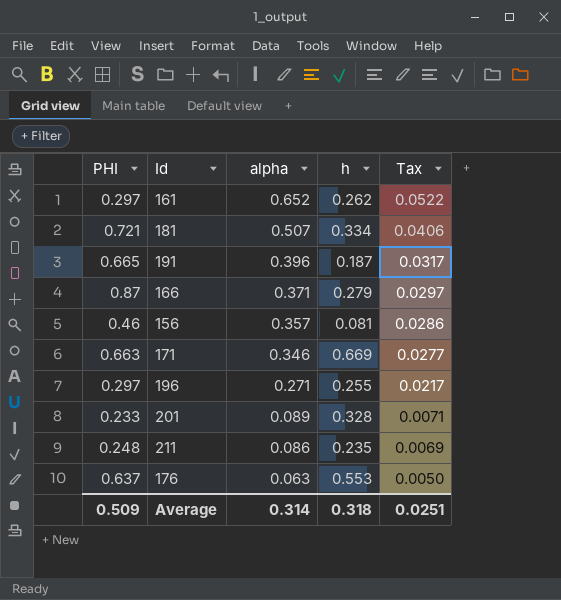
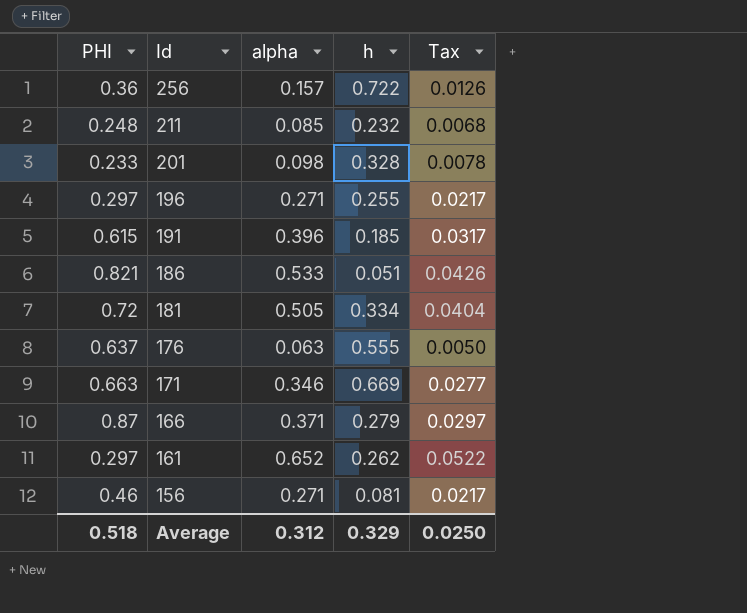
row order: alpha descending -> Id descending
row 256: none -> 0.36 | 0.157 | 0.722 | 0.0126
211 | alpha: 0.086 -> 0.085
211 | h: 0.235 -> 0.232
211 | Tax: 0.0069 -> 0.0068
201 | alpha: 0.089 -> 0.098
201 | Tax: 0.0071 -> 0.0078
191 | PHI: 0.665 -> 0.615
191 | h: 0.187 -> 0.185
row 186: none -> 0.821 | 0.533 | 0.051 | 0.0426
181 | PHI: 0.721 -> 0.72
181 | alpha: 0.507 -> 0.505
181 | Tax: 0.0406 -> 0.0404
176 | h: 0.553 -> 0.555
156 | alpha: 0.357 -> 0.271
156 | Tax: 0.0286 -> 0.0217
Average | PHI: 0.509 -> 0.518
Average | alpha: 0.314 -> 0.312
Average | h: 0.318 -> 0.329
Average | Tax: 0.0251 -> 0.0250

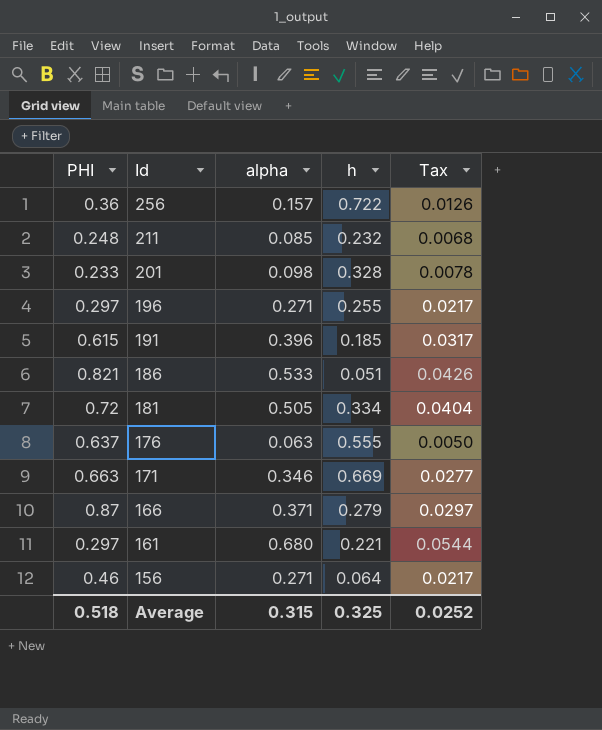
161 | alpha: 0.652 -> 0.680
161 | h: 0.262 -> 0.221
161 | Tax: 0.0522 -> 0.0544
156 | h: 0.081 -> 0.064
Average | alpha: 0.312 -> 0.315
Average | h: 0.329 -> 0.325
Average | Tax: 0.0250 -> 0.0252

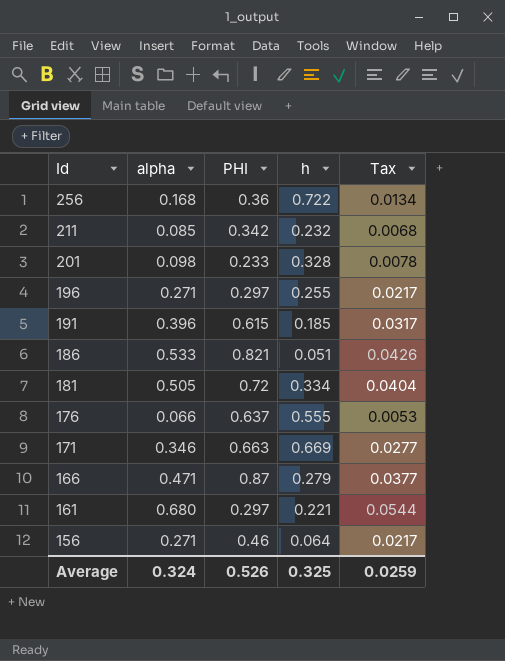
column PHI | position: 1 -> 3
256 | alpha: 0.157 -> 0.168
256 | Tax: 0.0126 -> 0.0134
211 | PHI: 0.248 -> 0.342
176 | alpha: 0.063 -> 0.066
176 | Tax: 0.0050 -> 0.0053
166 | alpha: 0.371 -> 0.471
166 | Tax: 0.0297 -> 0.0377
Average | alpha: 0.315 -> 0.324
Average | PHI: 0.518 -> 0.526
Average | Tax: 0.0252 -> 0.0259

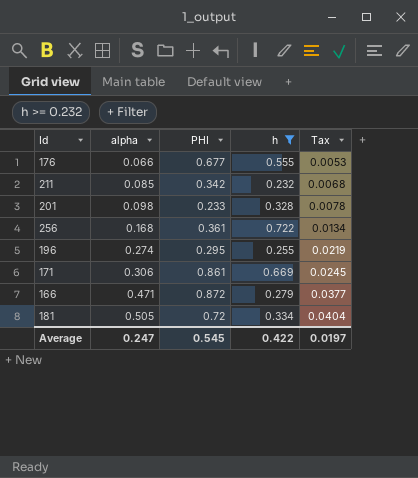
filter: none -> h >= 0.232
row order: Id descending -> alpha ascending
176 | PHI: 0.637 -> 0.677
256 | PHI: 0.36 -> 0.361
196 | alpha: 0.271 -> 0.274
196 | PHI: 0.297 -> 0.295
196 | Tax: 0.0217 -> 0.0219
171 | alpha: 0.346 -> 0.306
171 | PHI: 0.663 -> 0.861
171 | Tax: 0.0277 -> 0.0245
166 | PHI: 0.87 -> 0.872
Average | alpha: 0.324 -> 0.247
Average | PHI: 0.526 -> 0.545
Average | h: 0.325 -> 0.422
Average | Tax: 0.0259 -> 0.0197

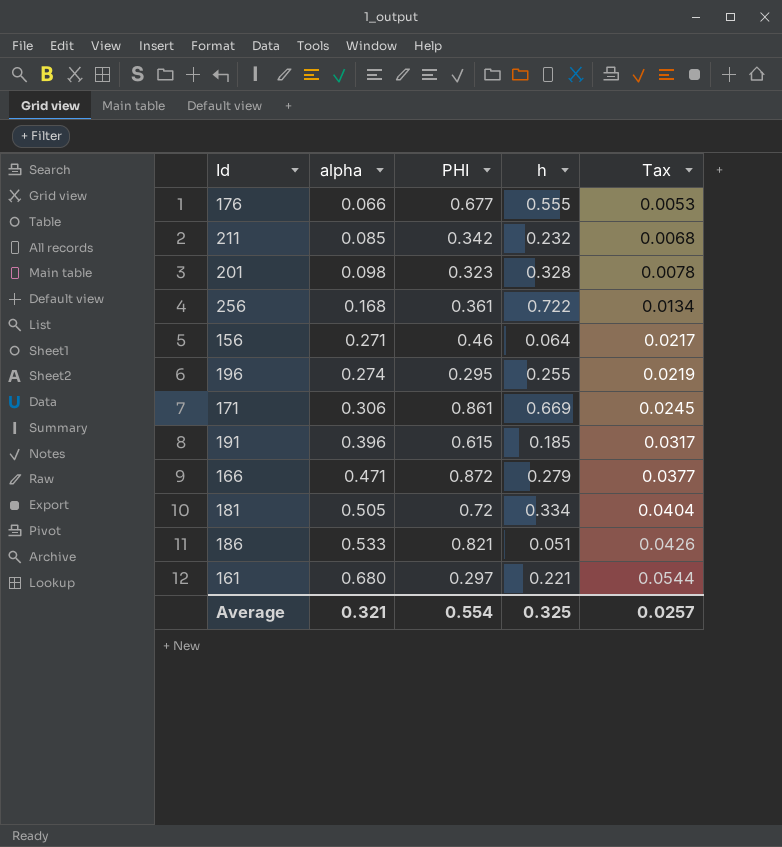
filter: h >= 0.232 -> none
201 | PHI: 0.233 -> 0.323
Average | alpha: 0.247 -> 0.321
Average | PHI: 0.545 -> 0.554
Average | h: 0.422 -> 0.325
Average | Tax: 0.0197 -> 0.0257

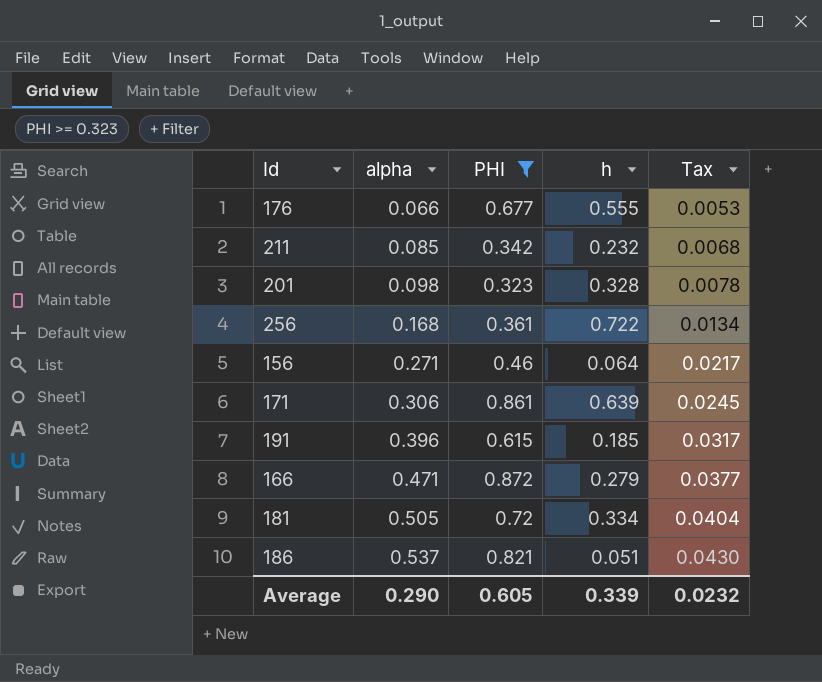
filter: none -> PHI >= 0.323
171 | h: 0.669 -> 0.639
186 | alpha: 0.533 -> 0.537
186 | Tax: 0.0426 -> 0.0430
Average | alpha: 0.321 -> 0.290
Average | PHI: 0.554 -> 0.605
Average | h: 0.325 -> 0.339
Average | Tax: 0.0257 -> 0.0232

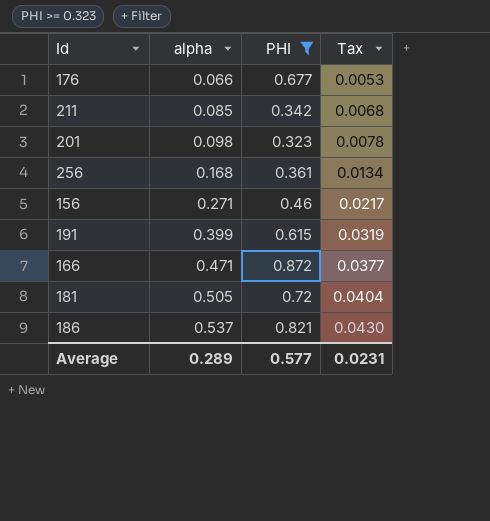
column h | position: 4 -> none
row 171: 0.306 | 0.861 | 0.639 | 0.0245 -> none
191 | alpha: 0.396 -> 0.399
191 | Tax: 0.0317 -> 0.0319
Average | alpha: 0.290 -> 0.289
Average | PHI: 0.605 -> 0.577
Average | Tax: 0.0232 -> 0.0231

